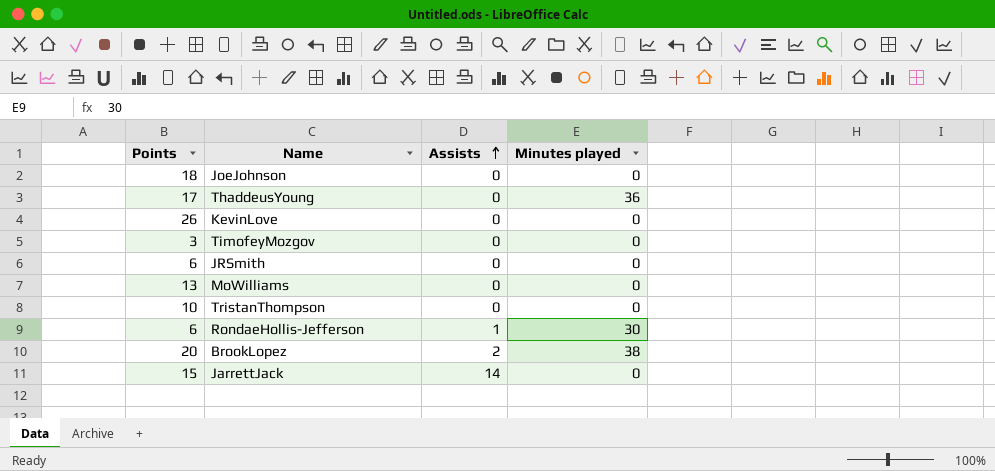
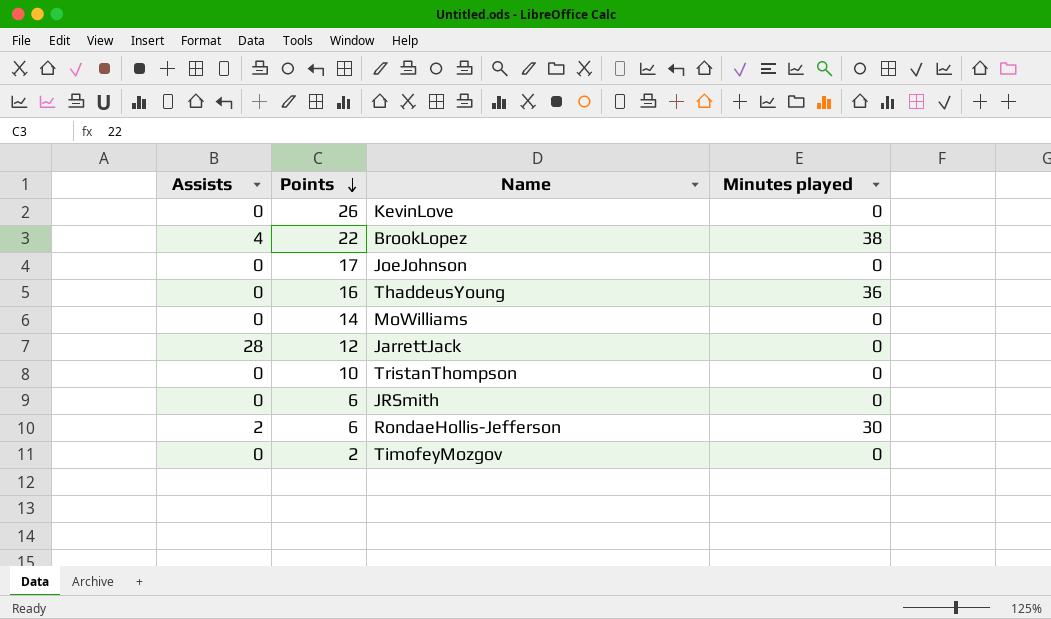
row order: Assists ascending -> Points descending
column Assists | position: 3 -> 1
BrookLopez | Assists: 2 -> 4
BrookLopez | Points: 20 -> 22
JoeJohnson | Points: 18 -> 17
ThaddeusYoung | Points: 17 -> 16
MoWilliams | Points: 13 -> 14
JarrettJack | Assists: 14 -> 28
JarrettJack | Points: 15 -> 12
RondaeHollis-Jefferson | Assists: 1 -> 2
TimofeyMozgov | Points: 3 -> 2

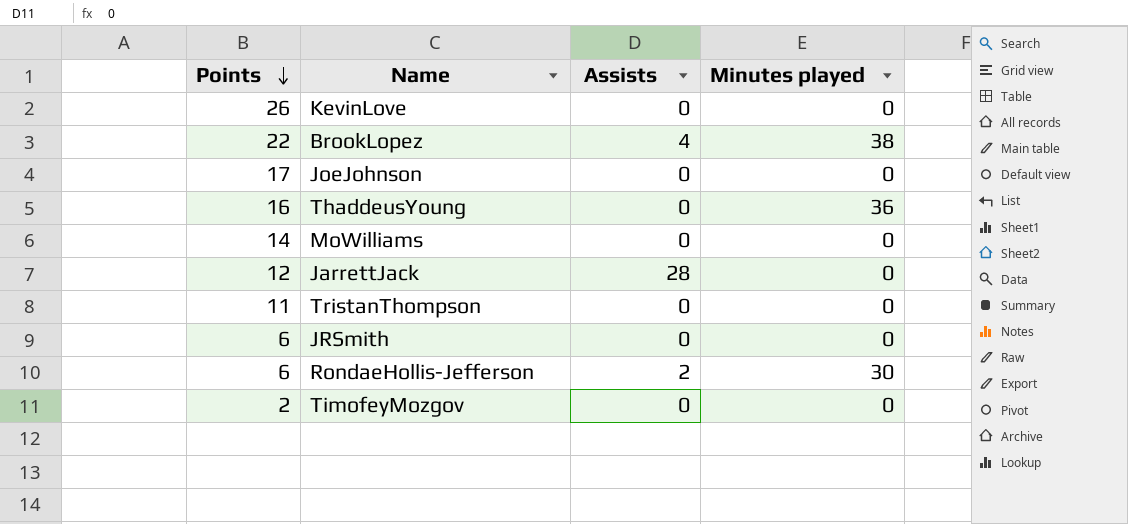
column Assists | position: 1 -> 3
TristanThompson | Points: 10 -> 11

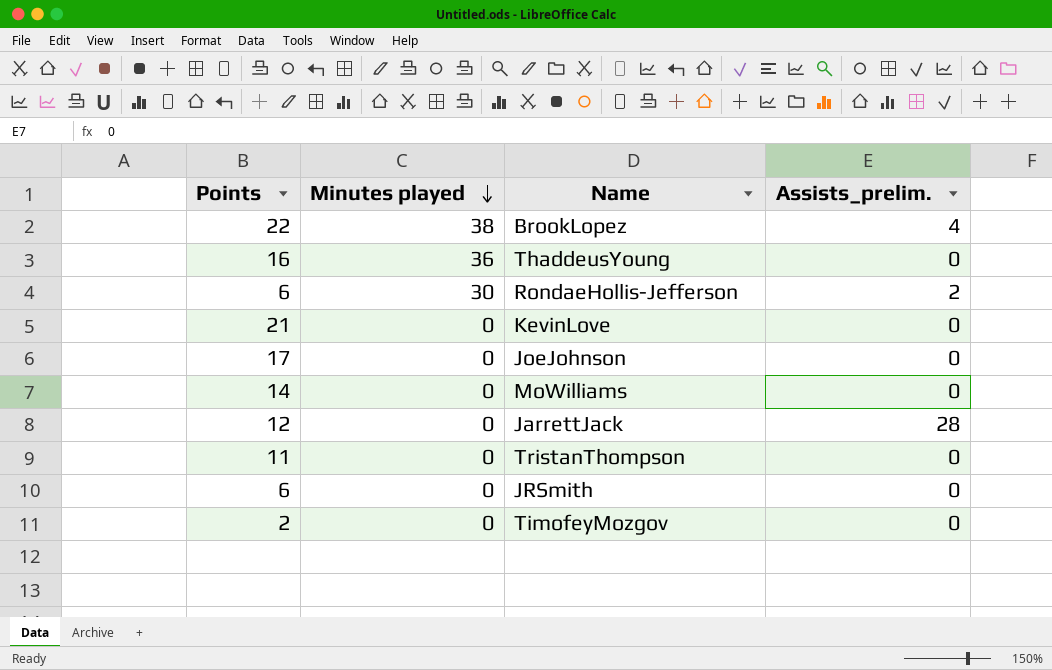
row order: Points descending -> Minutes played descending
column Minutes played | position: 4 -> 2
column name: Assists -> Assists_prelim.
KevinLove | Points: 26 -> 21

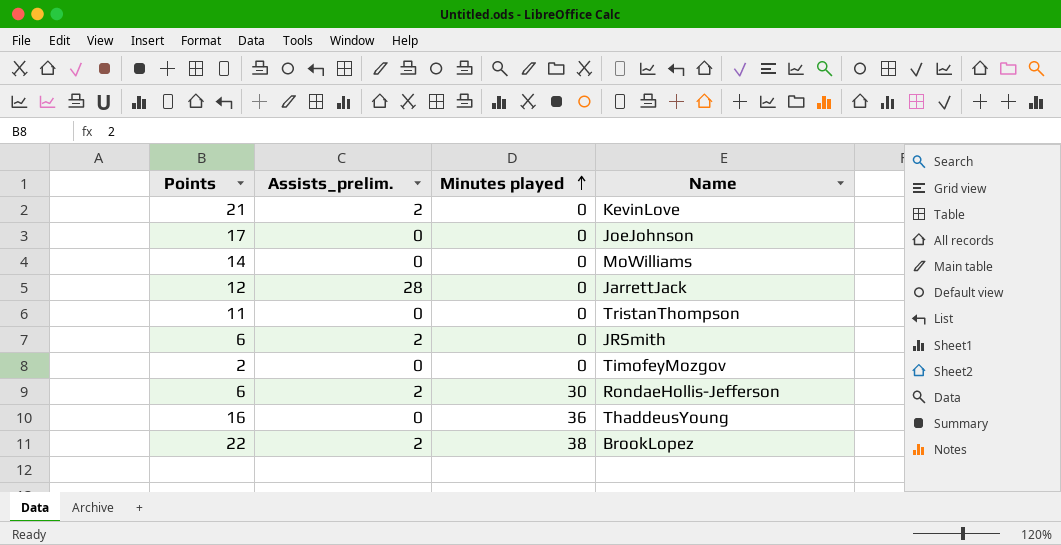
row order: Minutes played descending -> Minutes played ascending
column Assists_prelim. | position: 4 -> 2
KevinLove | Assists_prelim.: 0 -> 2
JRSmith | Assists_prelim.: 0 -> 2
BrookLopez | Assists_prelim.: 4 -> 2

